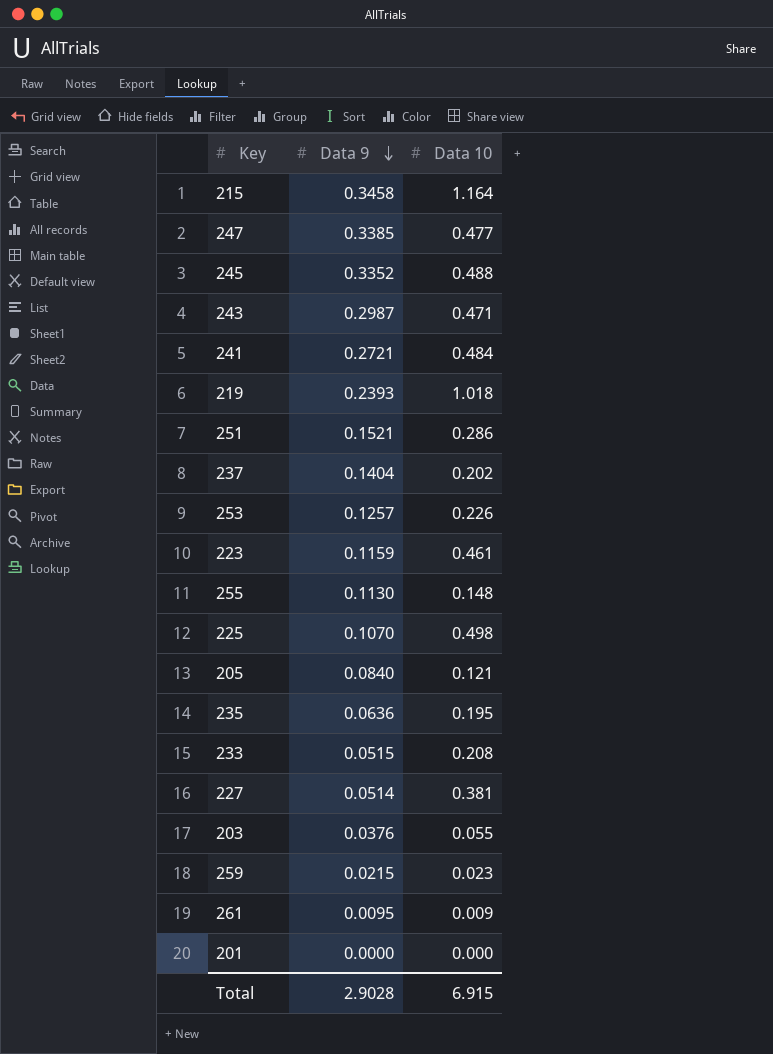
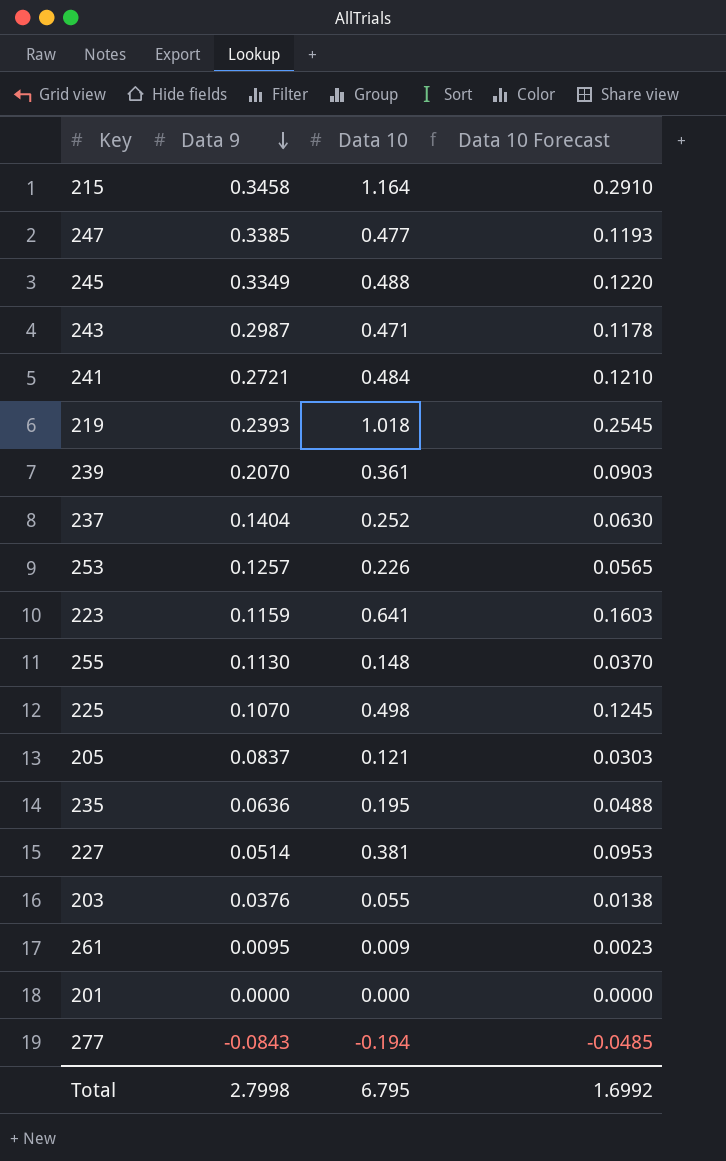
column Data 10 Forecast | formula: none -> [Data 10] * 0.25
row 251: 0.1521 | 0.286 -> none
row 233: 0.0515 | 0.208 -> none
row 259: 0.0215 | 0.023 -> none
245 | Data 9: 0.3352 -> 0.3349
row 239: none -> 0.2070 | 0.361 | 0.0903
237 | Data 10: 0.202 -> 0.252
223 | Data 10: 0.461 -> 0.641
205 | Data 9: 0.0840 -> 0.0837
row 277: none -> -0.0843 | -0.194 | -0.0485
Total | Data 9: 2.9028 -> 2.7998
Total | Data 10: 6.915 -> 6.795

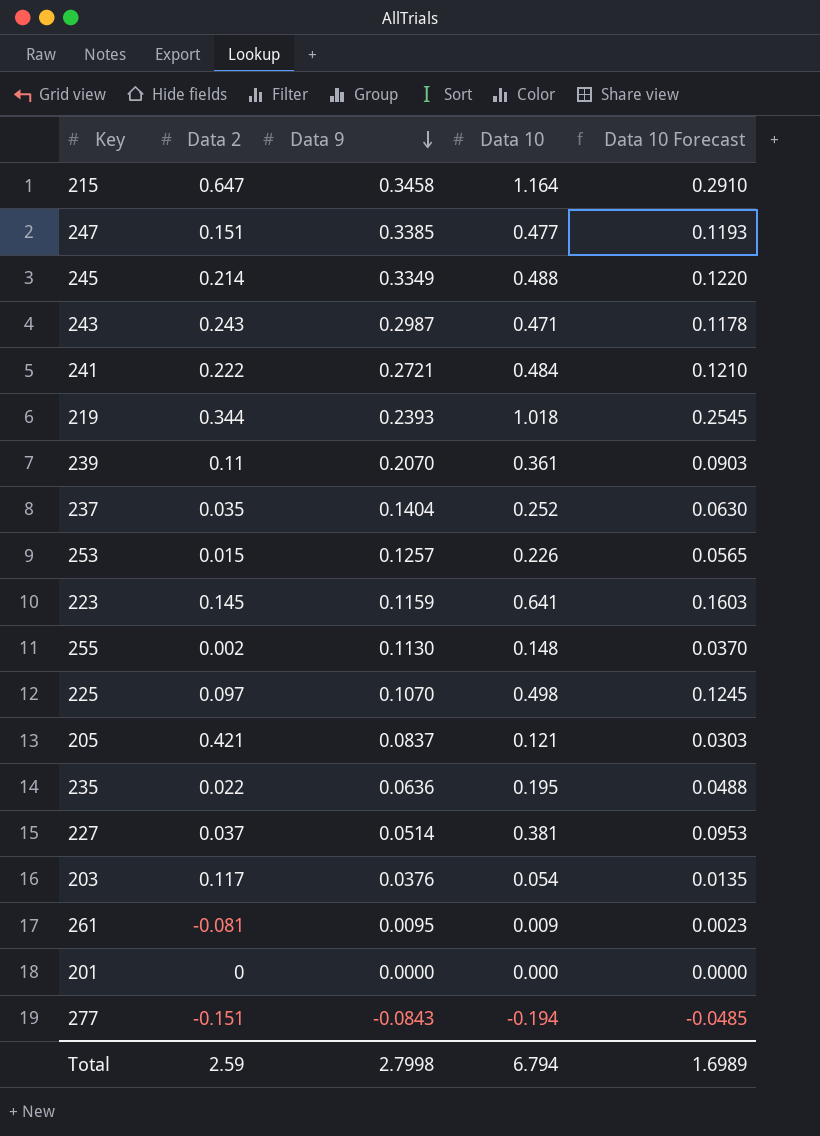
column Data 2 | position: none -> 2
203 | Data 10: 0.055 -> 0.054
203 | Data 10 Forecast: 0.0138 -> 0.0135
Total | Data 10: 6.795 -> 6.794
Total | Data 10 Forecast: 1.6992 -> 1.6989

